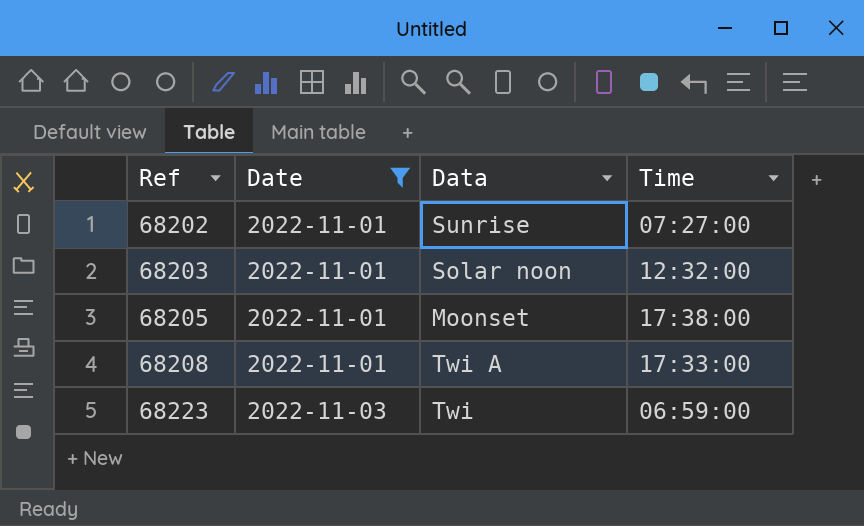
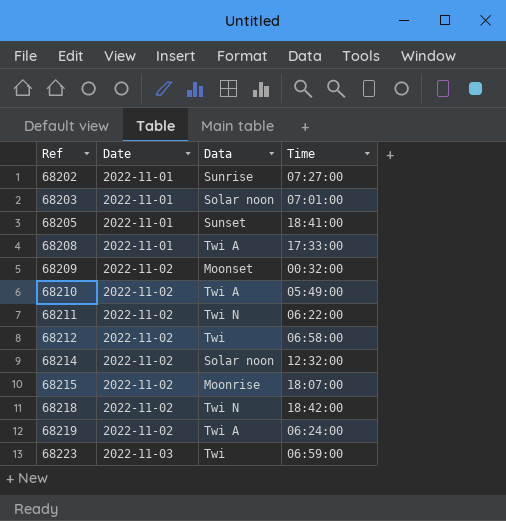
filter: Date != 2022-11-02 -> none
68203 | Time: 12:32:00 -> 07:01:00
68205 | Data: Moonset -> Sunset
68205 | Time: 17:38:00 -> 18:41:00

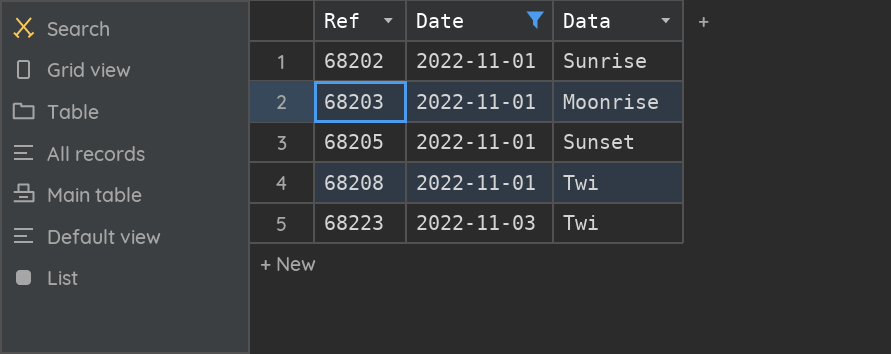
filter: none -> Date != 2022-11-02
column Time | position: 4 -> none
68203 | Data: Solar noon -> Moonrise
68208 | Data: Twi A -> Twi

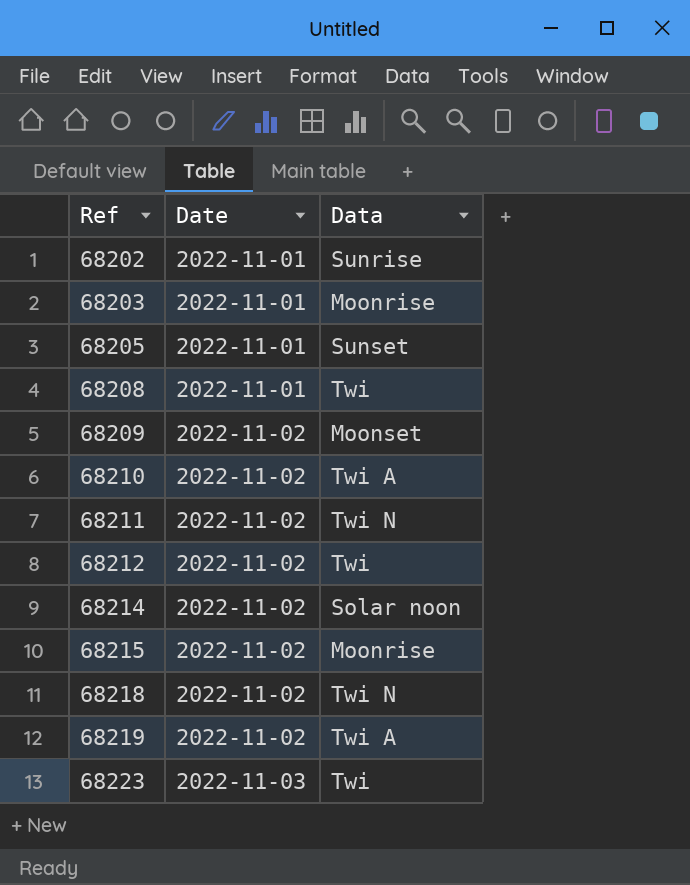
filter: Date != 2022-11-02 -> none

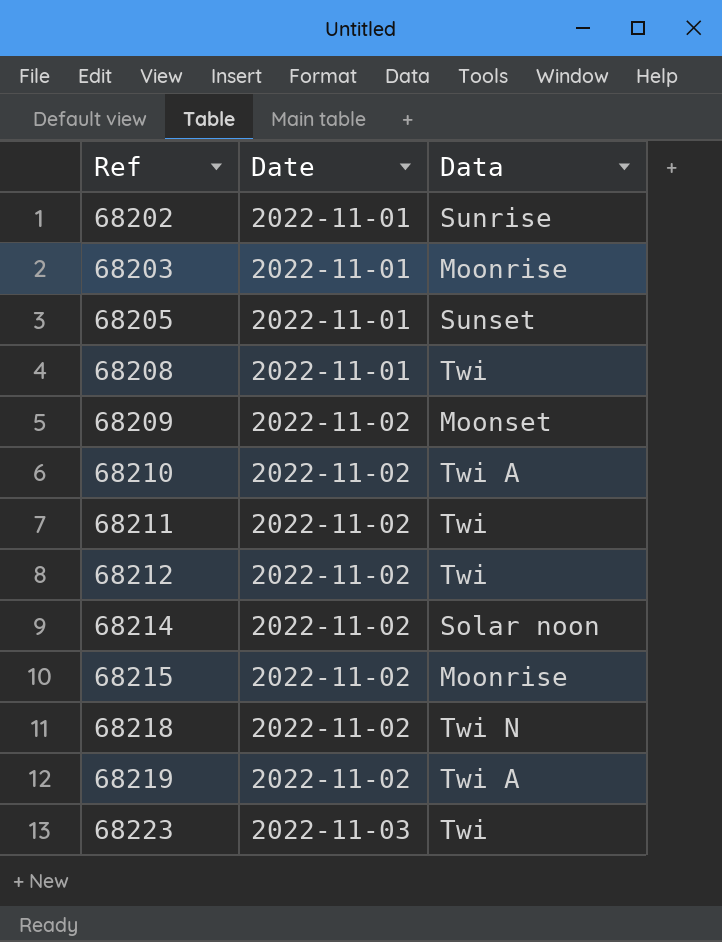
68211 | Data: Twi N -> Twi

